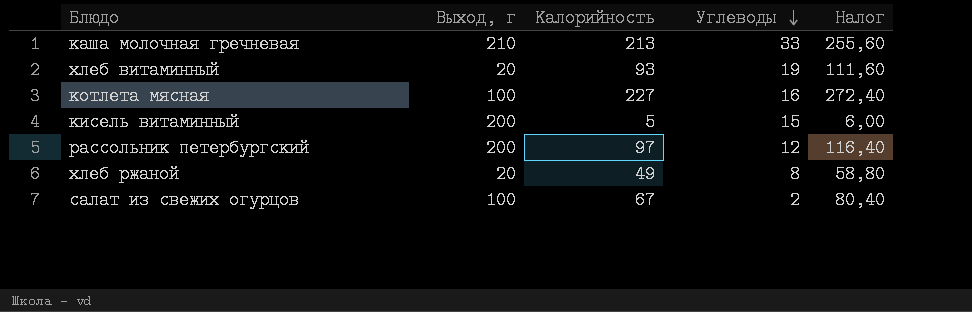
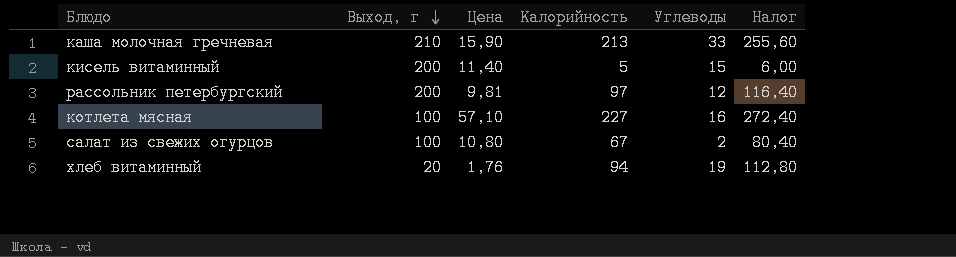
row order: Углеводы descending -> Выход, г descending
column Цена | position: none -> 3
row хлеб ржаной: 20 | 49 | 8 | 58,80 -> none
хлеб витаминный | Калорийность: 93 -> 94
хлеб витаминный | Налог: 111,60 -> 112,80

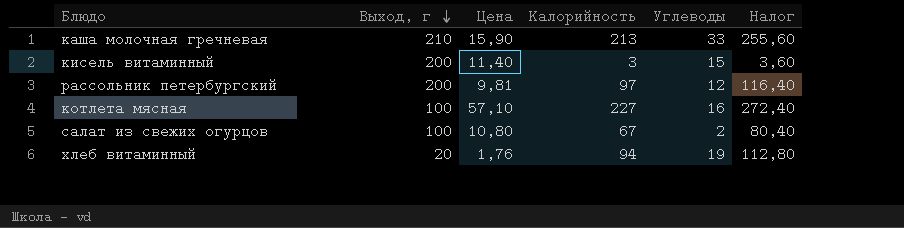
кисель витаминный | Калорийность: 5 -> 3
кисель витаминный | Налог: 6,00 -> 3,60

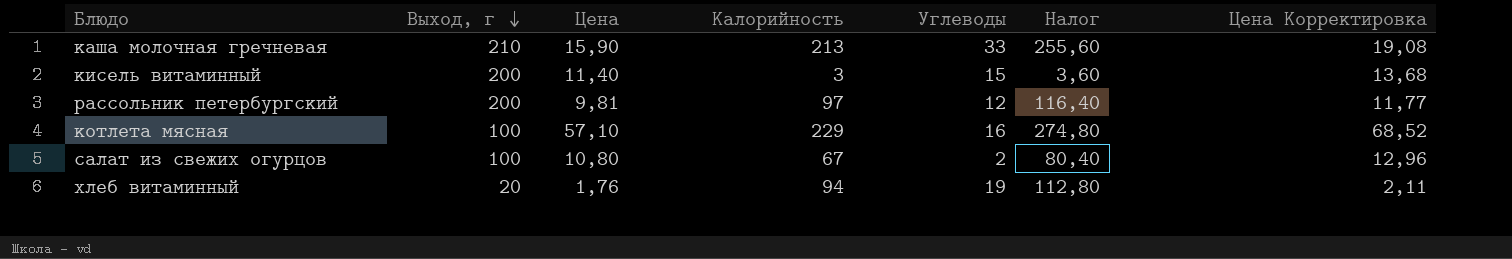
column Цена Корректировка | formula: none -> [Цена] * 1,2
котлета мясная | Калорийность: 227 -> 229
котлета мясная | Налог: 272,40 -> 274,80

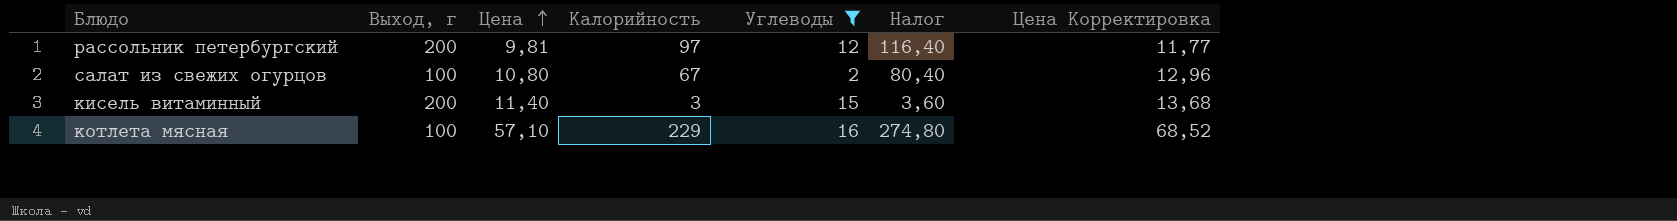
filter: none -> Углеводы <= 16
row order: Выход, г descending -> Цена ascending

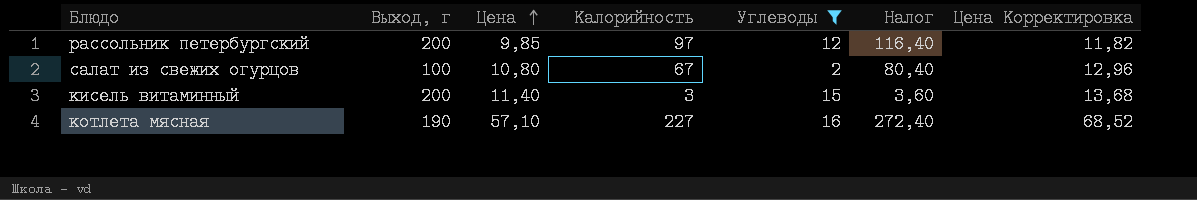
рассольник петербургский | Цена: 9,81 -> 9,85
рассольник петербургский | Цена Корректировка: 11,77 -> 11,82
котлета мясная | Выход, г: 100 -> 190
котлета мясная | Калорийность: 229 -> 227
котлета мясная | Налог: 274,80 -> 272,40

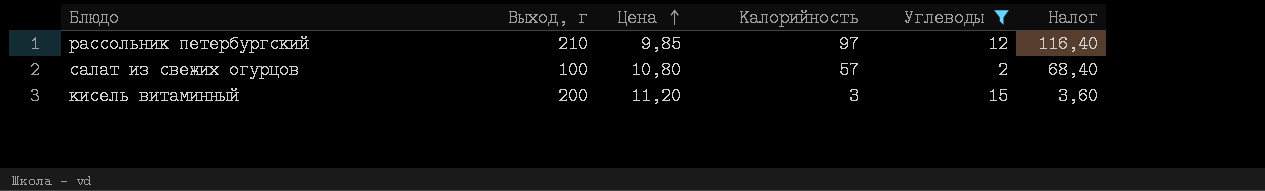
column Цена Корректировка | formula: [Цена] * 1,2 -> none
row котлета мясная: 190 | 57,10 | 227 | 16 | 272,40 | 68,52 -> none
рассольник петербургский | Выход, г: 200 -> 210
салат из свежих огурцов | Калорийность: 67 -> 57
салат из свежих огурцов | Налог: 80,40 -> 68,40
кисель витаминный | Цена: 11,40 -> 11,20

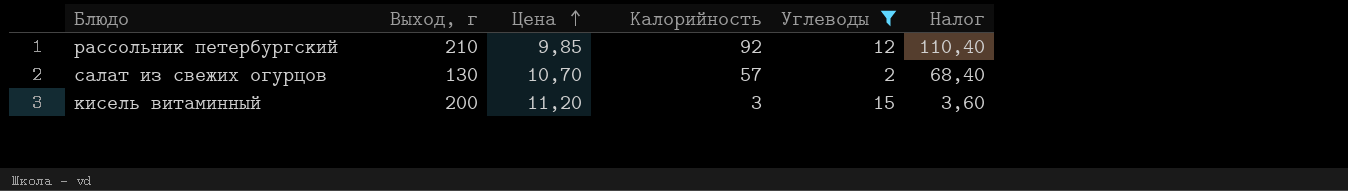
рассольник петербургский | Калорийность: 97 -> 92
рассольник петербургский | Налог: 116,40 -> 110,40
салат из свежих огурцов | Выход, г: 100 -> 130
салат из свежих огурцов | Цена: 10,80 -> 10,70

